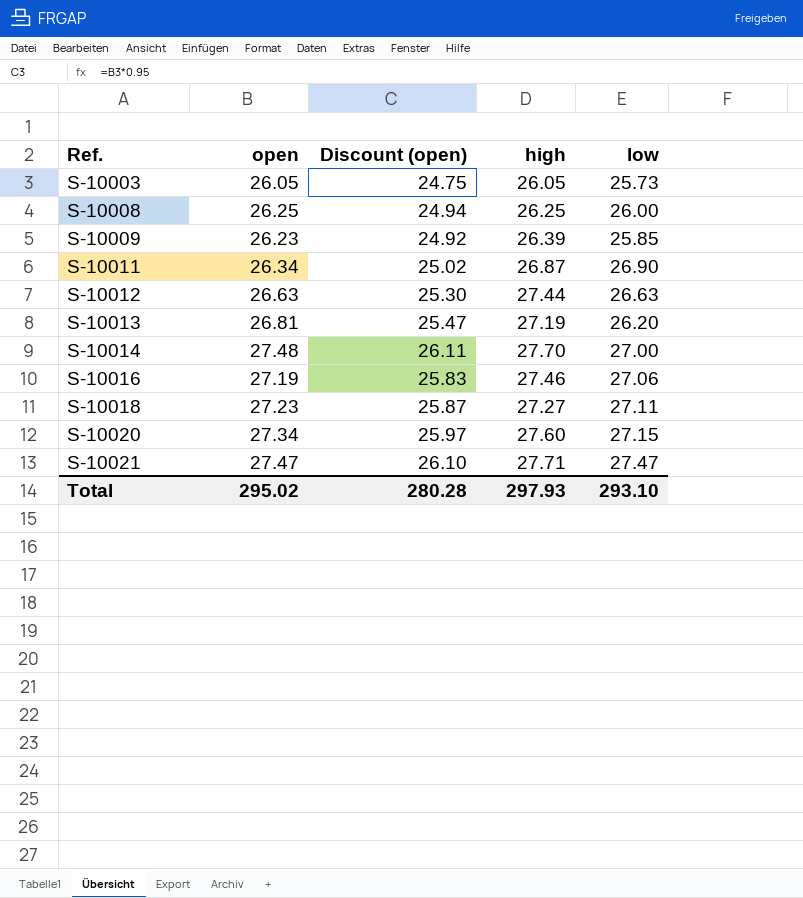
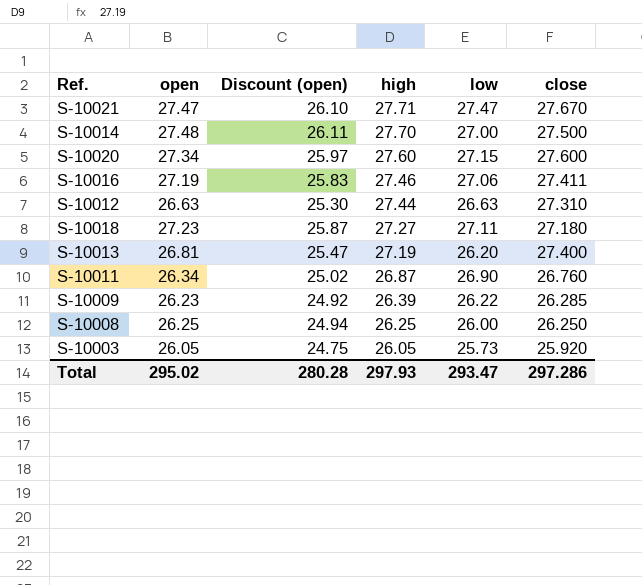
row order: Ref. ascending -> high descending
column close | position: none -> 6
S-10009 | low: 25.85 -> 26.22
Total | low: 293.10 -> 293.47

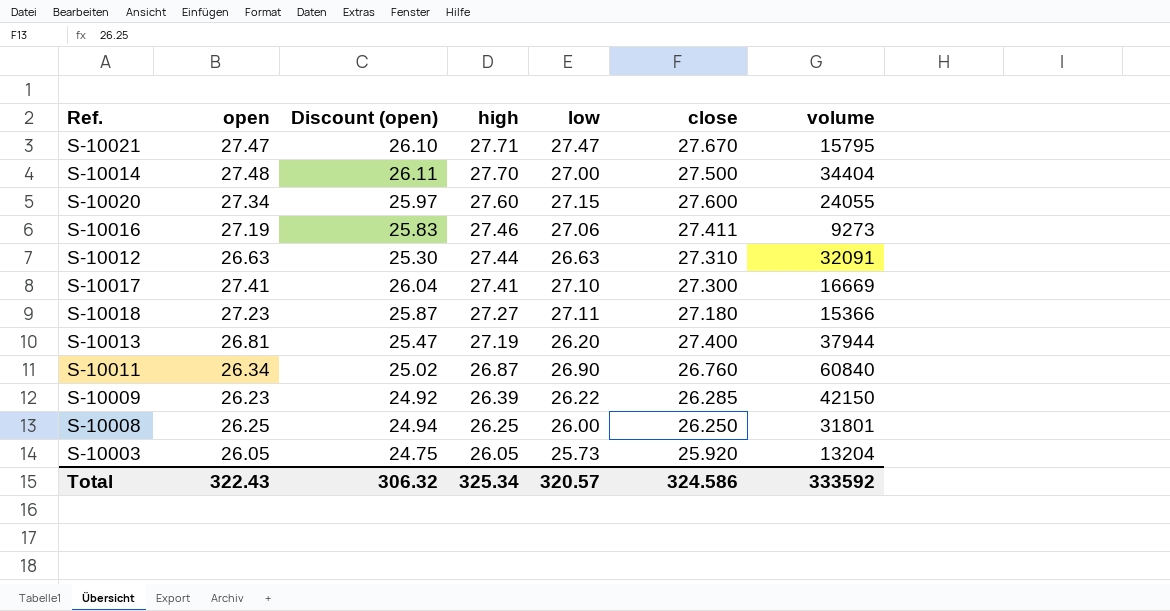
column volume | position: none -> 7
row S-10017: none -> 27.41 | 26.04 | 27.41 | 27.10 | 27.300 | 16669
Total | open: 295.02 -> 322.43
Total | Discount (open): 280.28 -> 306.32
Total | high: 297.93 -> 325.34
Total | low: 293.47 -> 320.57
Total | close: 297.286 -> 324.586

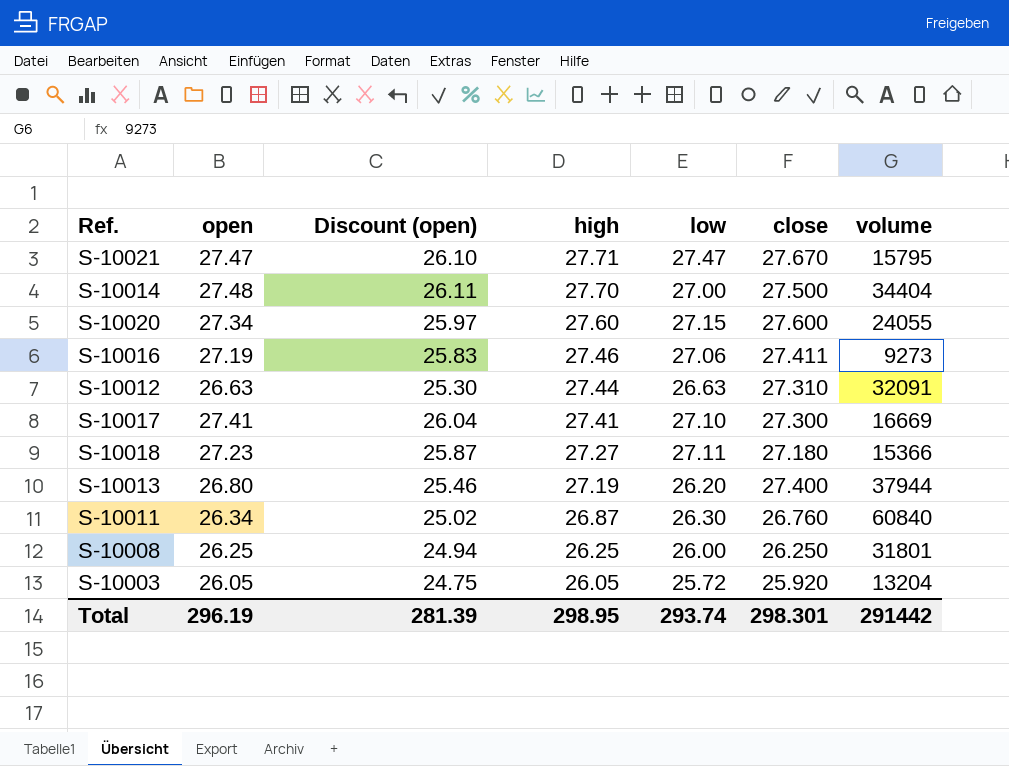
row S-10009: 26.23 | 24.92 | 26.39 | 26.22 | 26.285 | 42150 -> none
S-10013 | open: 26.81 -> 26.80
S-10013 | Discount (open): 25.47 -> 25.46
S-10011 | low: 26.90 -> 26.30
S-10003 | low: 25.73 -> 25.72
Total | open: 322.43 -> 296.19
Total | Discount (open): 306.32 -> 281.39
Total | high: 325.34 -> 298.95
Total | low: 320.57 -> 293.74
Total | close: 324.586 -> 298.301
Total | volume: 333592 -> 291442

